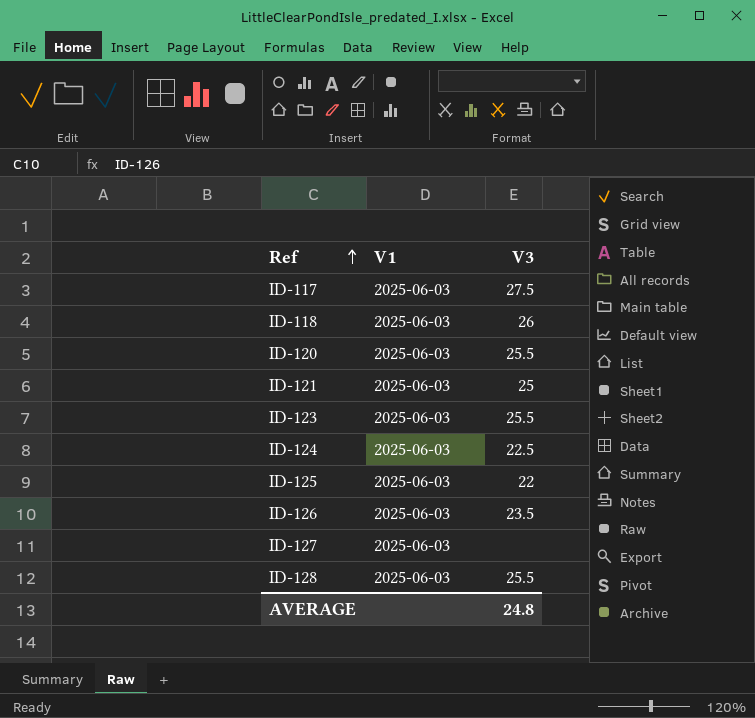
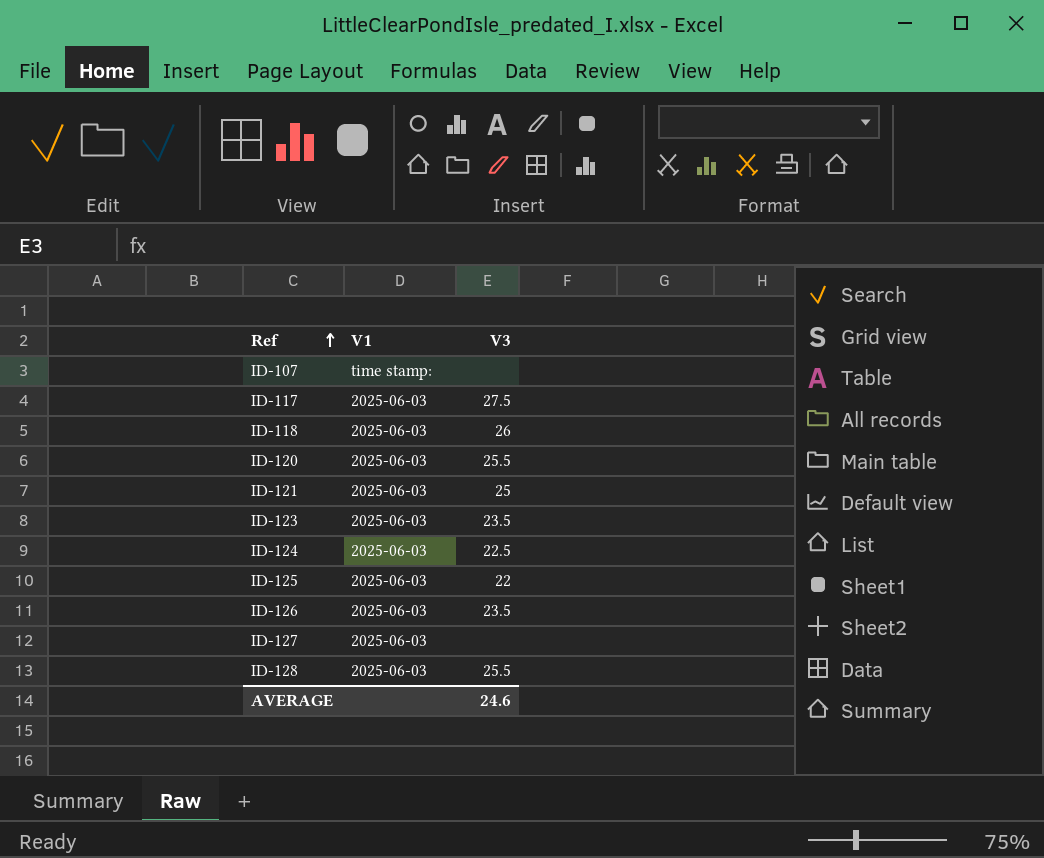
row ID-107: none -> time stamp: | none
ID-123 | V3: 25.5 -> 23.5
AVERAGE | V3: 24.8 -> 24.6

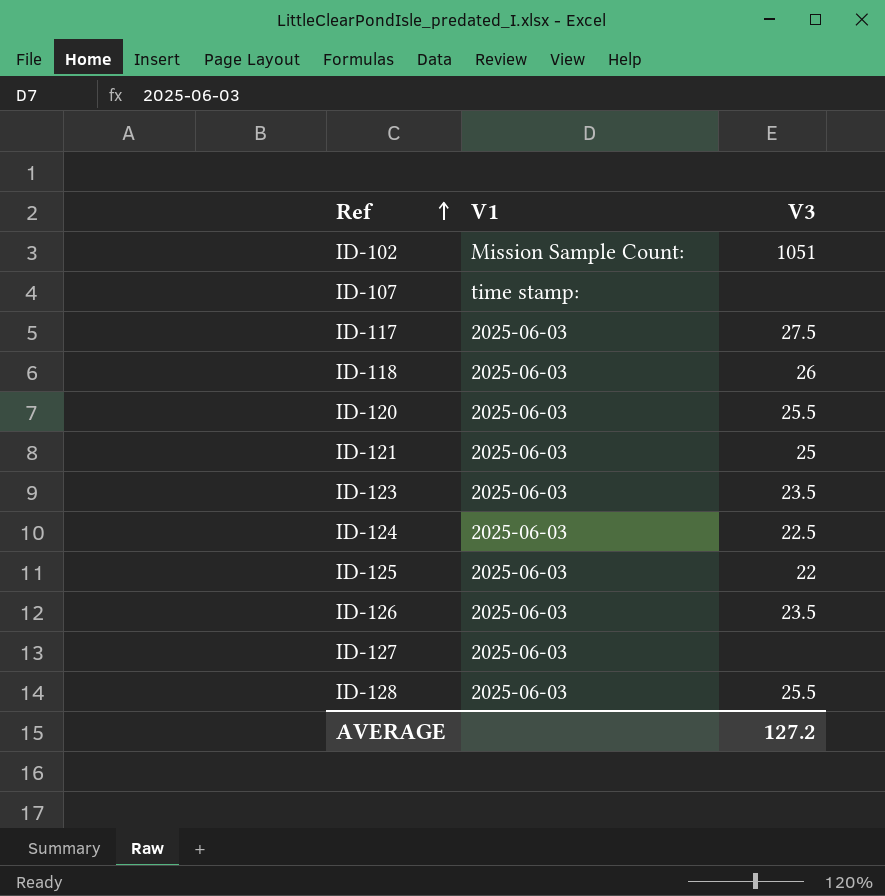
row ID-102: none -> Mission Sample Count: | 1051
AVERAGE | V3: 24.6 -> 127.2

